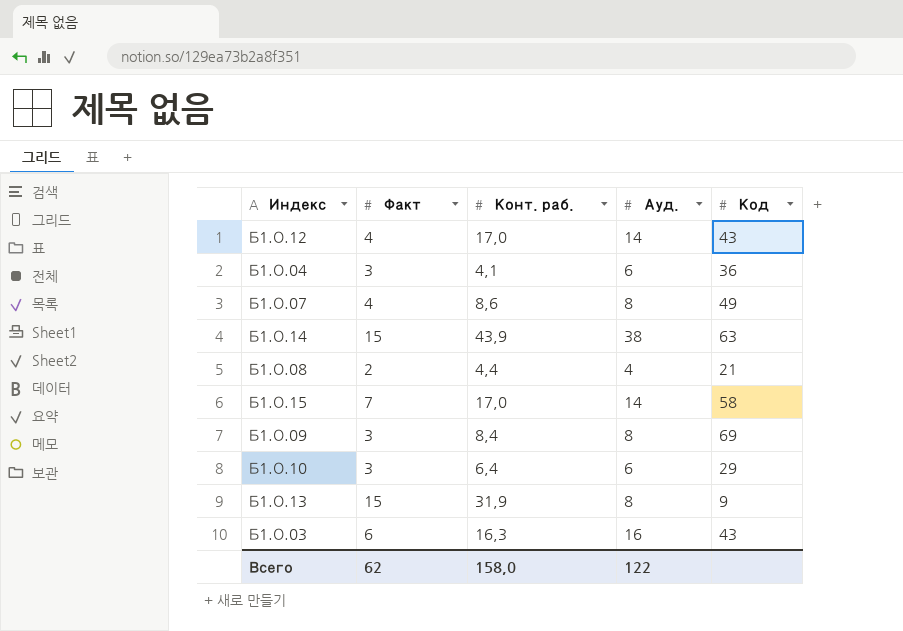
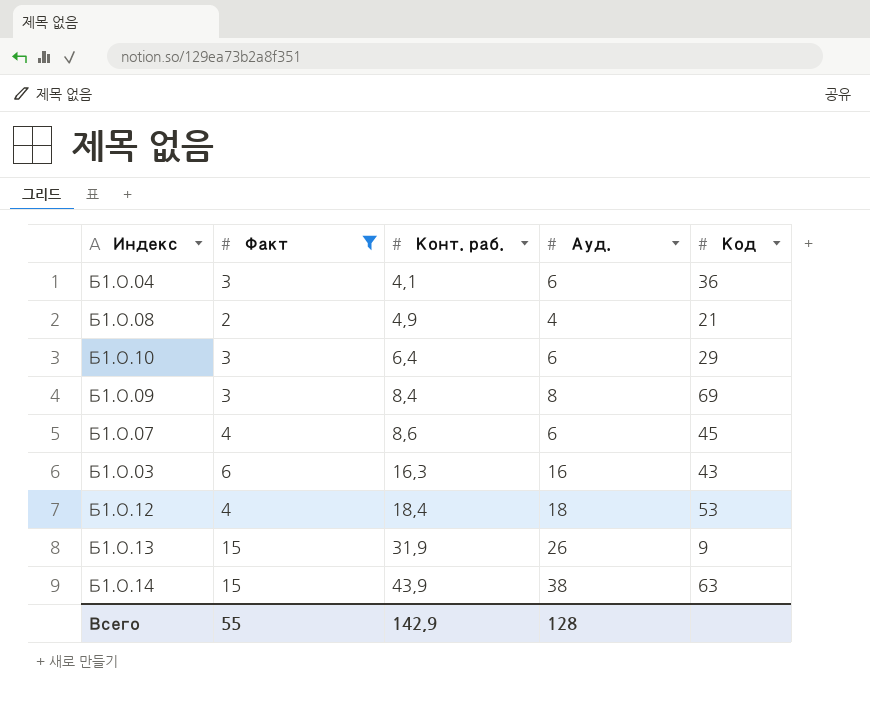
filter: none -> Факт != 7
row order: none -> Конт. раб. ascending
Б1.О.08 | Конт. раб.: 4,4 -> 4,9
Б1.О.07 | Ауд.: 8 -> 6
Б1.О.07 | Код: 49 -> 45
Б1.О.12 | Конт. раб.: 17,0 -> 18,4
Б1.О.12 | Ауд.: 14 -> 18
Б1.О.12 | Код: 43 -> 53
Б1.О.13 | Ауд.: 8 -> 26
Всего | Факт: 62 -> 55
Всего | Конт. раб.: 158,0 -> 142,9
Всего | Ауд.: 122 -> 128

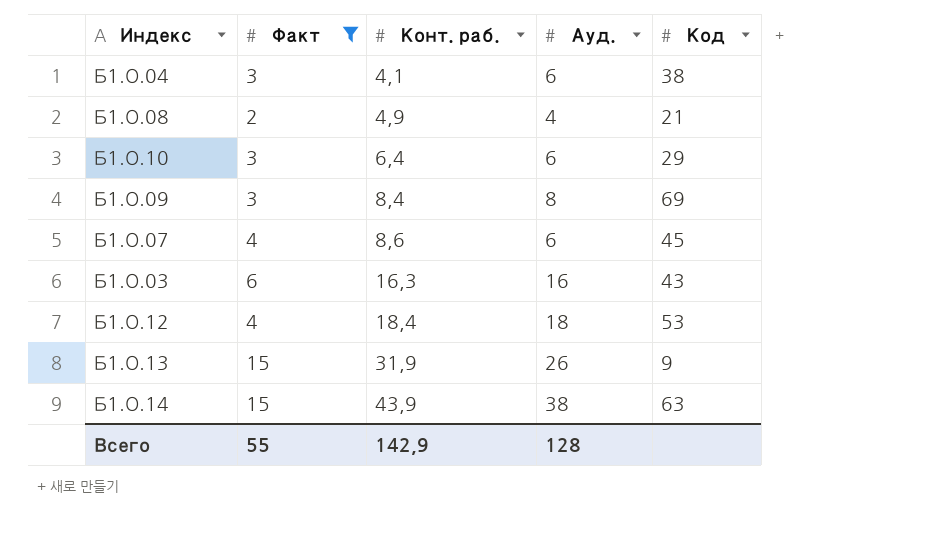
Б1.О.04 | Код: 36 -> 38

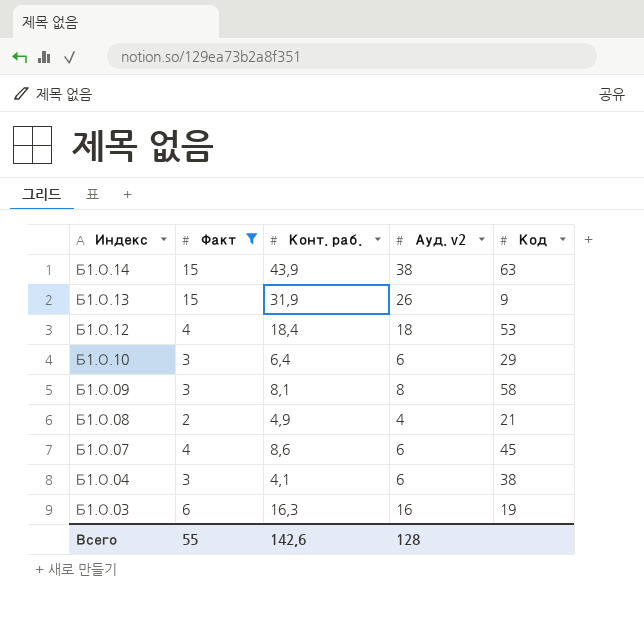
row order: Конт. раб. ascending -> Индекс descending
column name: Ауд. -> Ауд. v2
Б1.О.09 | Конт. раб.: 8,4 -> 8,1
Б1.О.09 | Код: 69 -> 58
Б1.О.03 | Код: 43 -> 19
Всего | Конт. раб.: 142,9 -> 142,6

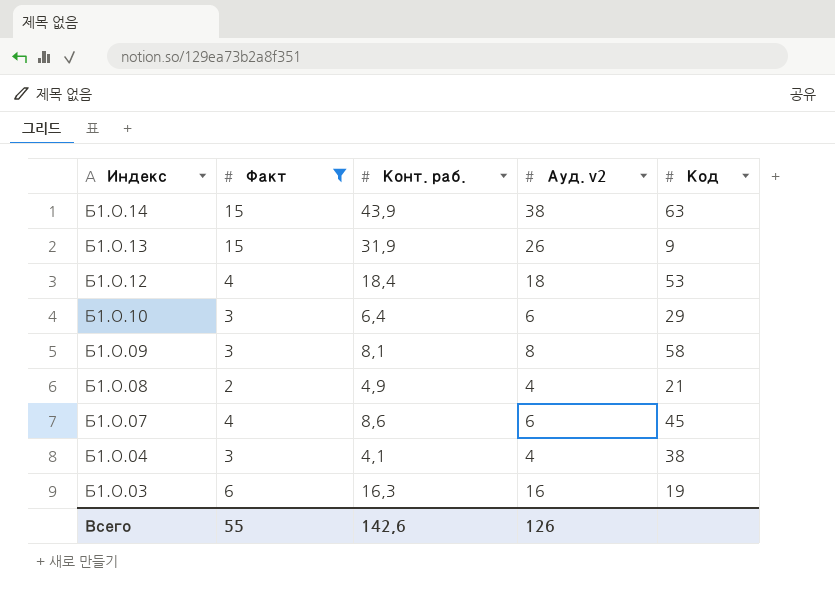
Б1.О.04 | Ауд. v2: 6 -> 4
Всего | Ауд. v2: 128 -> 126

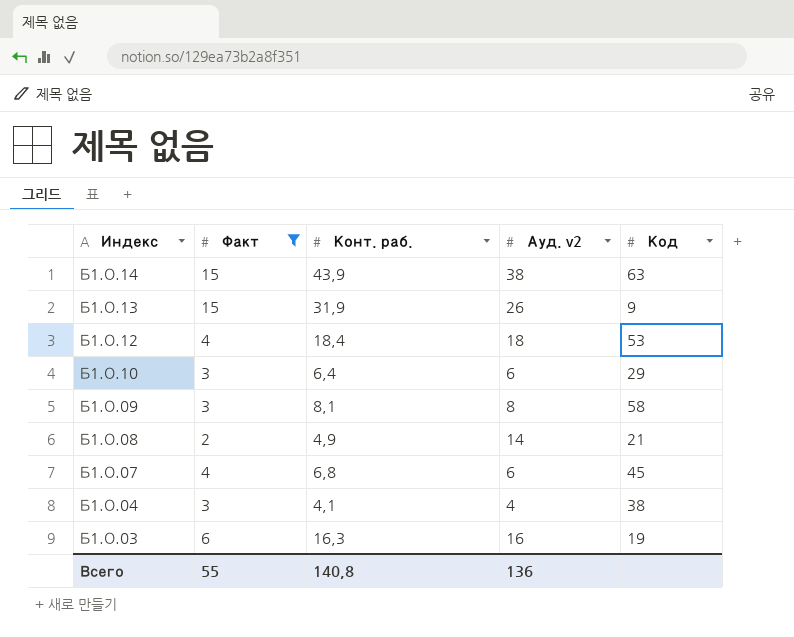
Б1.О.08 | Ауд. v2: 4 -> 14
Б1.О.07 | Конт. раб.: 8,6 -> 6,8
Всего | Конт. раб.: 142,6 -> 140,8
Всего | Ауд. v2: 126 -> 136

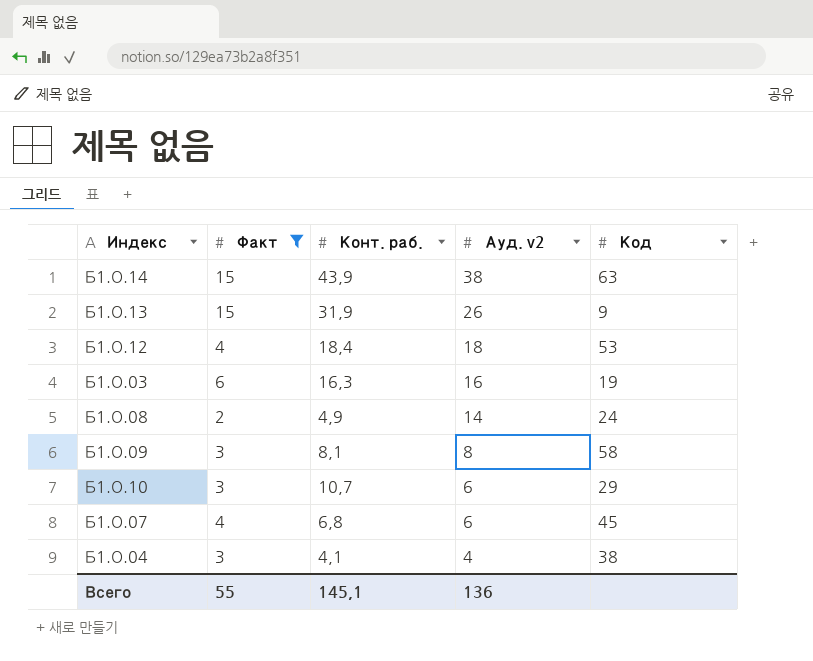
row order: Индекс descending -> Ауд. v2 descending
Б1.О.08 | Код: 21 -> 24
Б1.О.10 | Конт. раб.: 6,4 -> 10,7
Всего | Конт. раб.: 140,8 -> 145,1

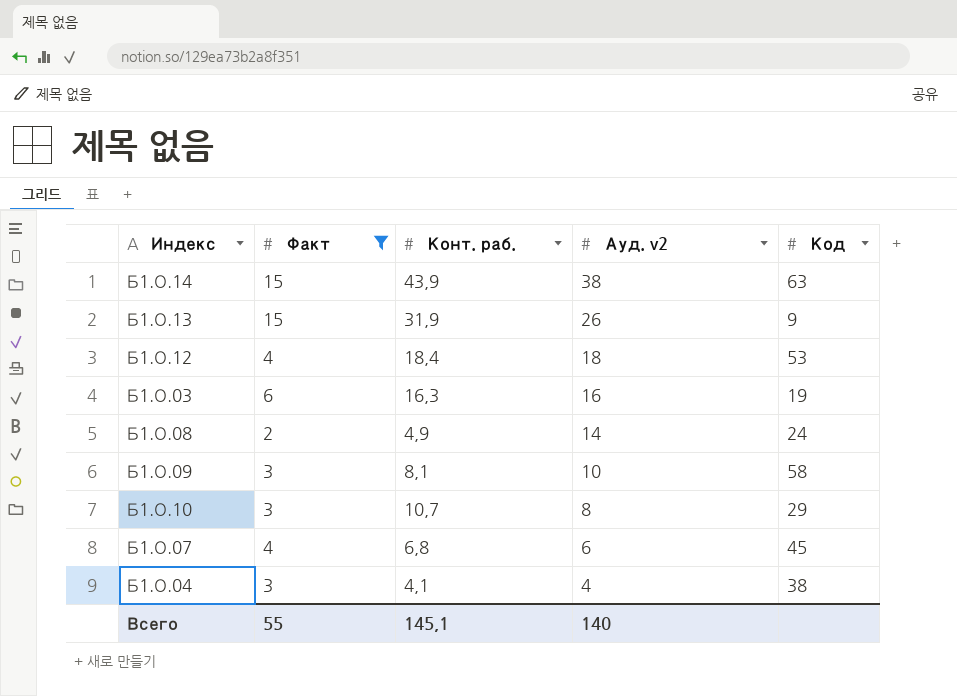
Б1.О.09 | Ауд. v2: 8 -> 10
Б1.О.10 | Ауд. v2: 6 -> 8
Всего | Ауд. v2: 136 -> 140

